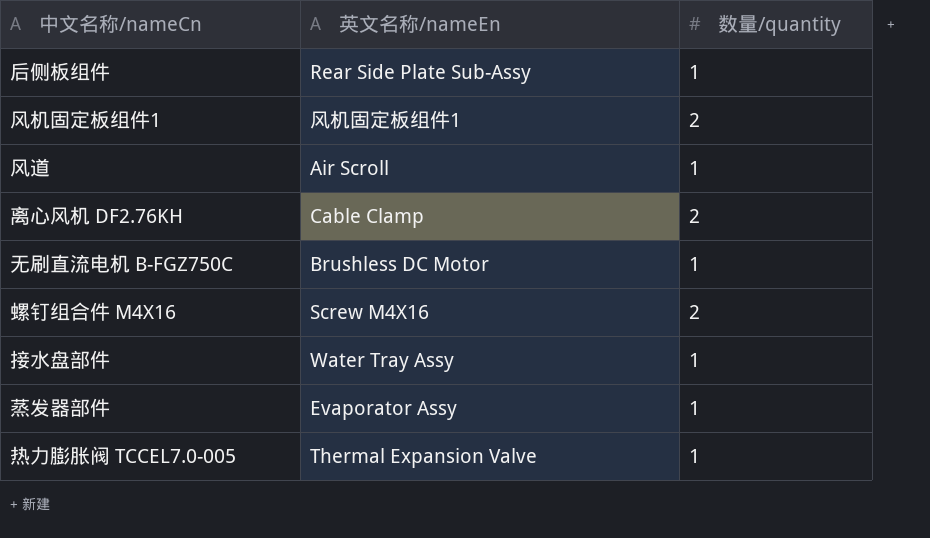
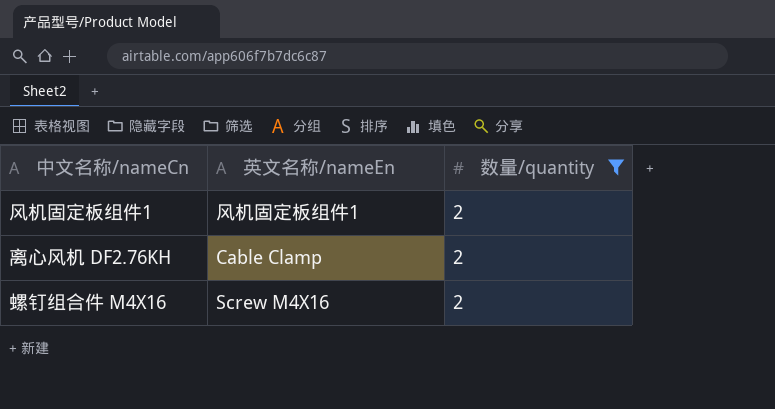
filter: none -> 数量/quantity = 2

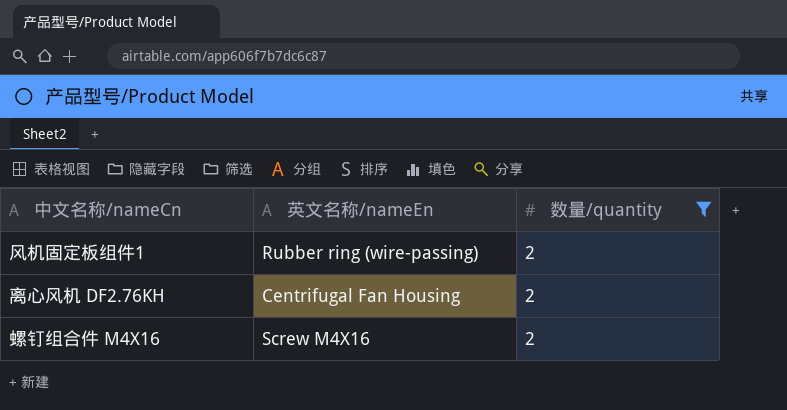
风机固定板组件1 | 英文名称/nameEn: 风机固定板组件1 -> Rubber ring (wire-passing)
离心风机 DF2.76KH | 英文名称/nameEn: Cable Clamp -> Centrifugal Fan Housing

